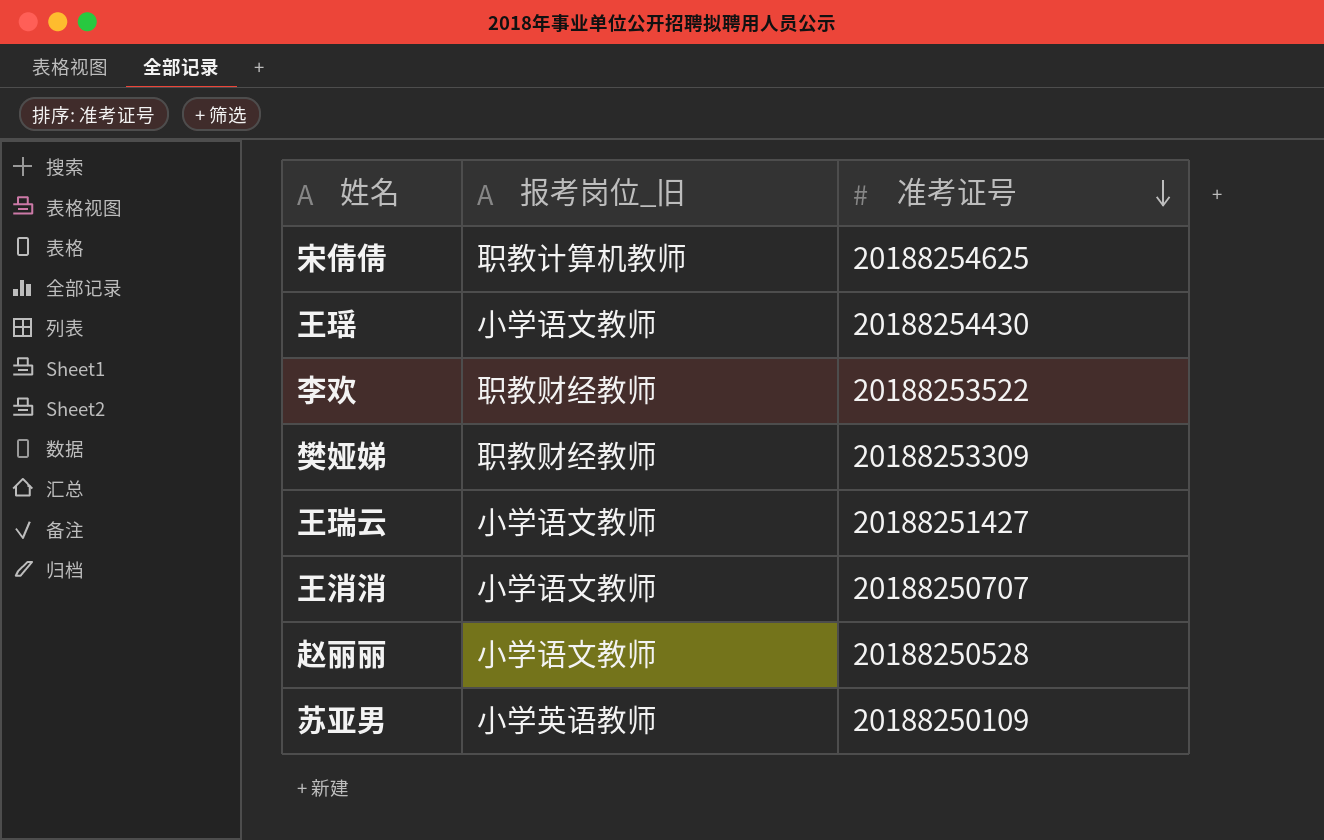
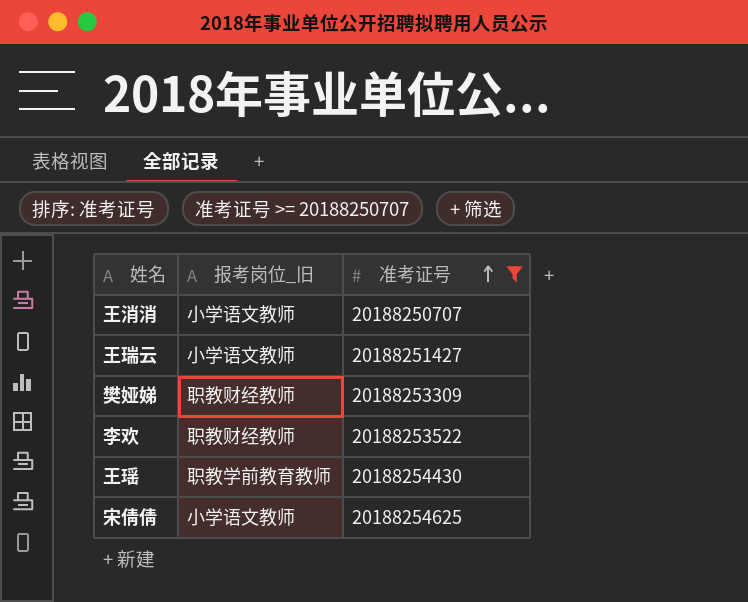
filter: none -> 准考证号 >= 20188250707
row order: 准考证号 descending -> 准考证号 ascending
王瑶 | 报考岗位_旧: 小学语文教师 -> 职教学前教育教师
宋倩倩 | 报考岗位_旧: 职教计算机教师 -> 小学语文教师

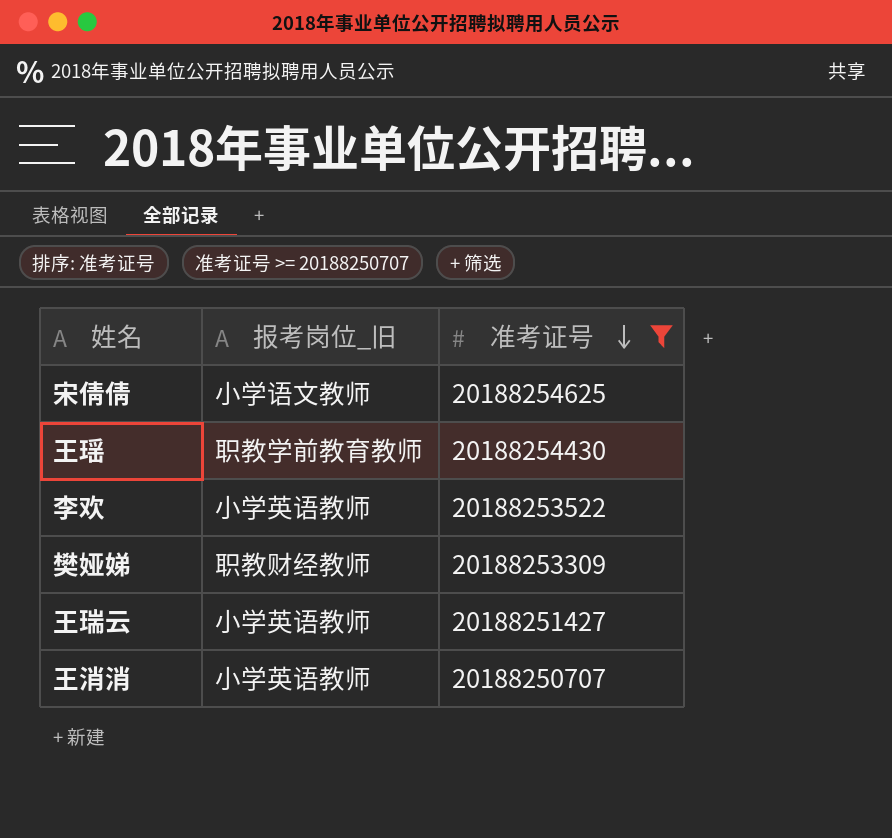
row order: 准考证号 ascending -> 准考证号 descending
李欢 | 报考岗位_旧: 职教财经教师 -> 小学英语教师
王瑞云 | 报考岗位_旧: 小学语文教师 -> 小学英语教师
王消消 | 报考岗位_旧: 小学语文教师 -> 小学英语教师

